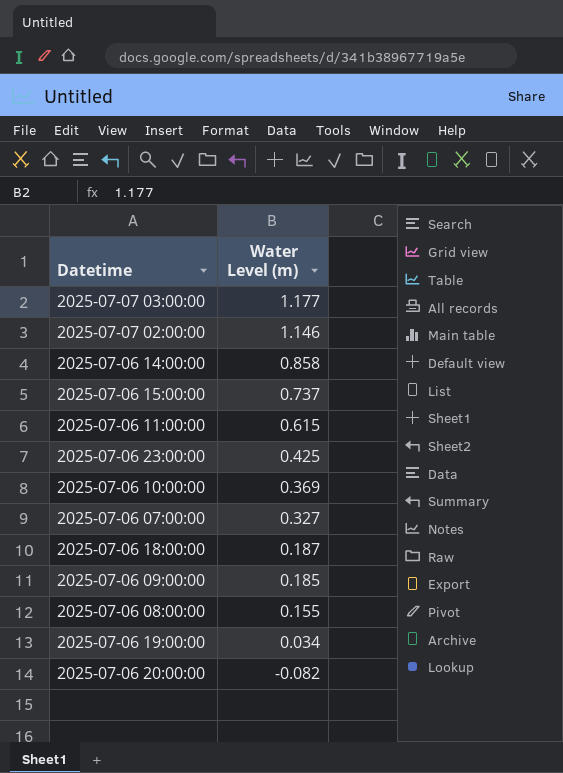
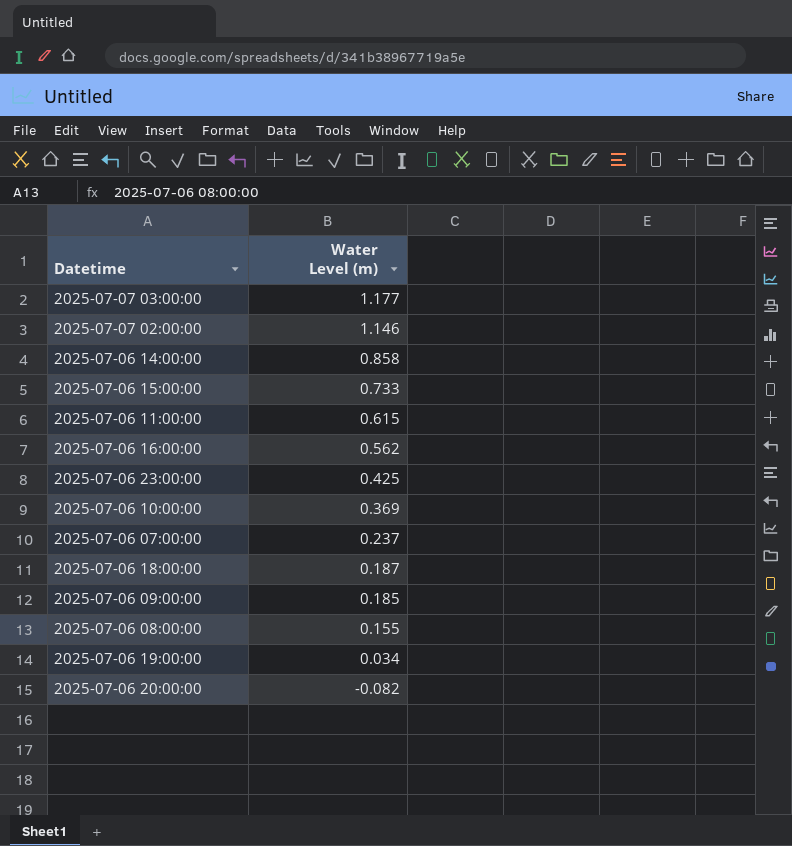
2025-07-06 15:00:00 | Water Level (m): 0.737 -> 0.733
row 2025-07-06 16:00:00: none -> 0.562
2025-07-06 07:00:00 | Water Level (m): 0.327 -> 0.237

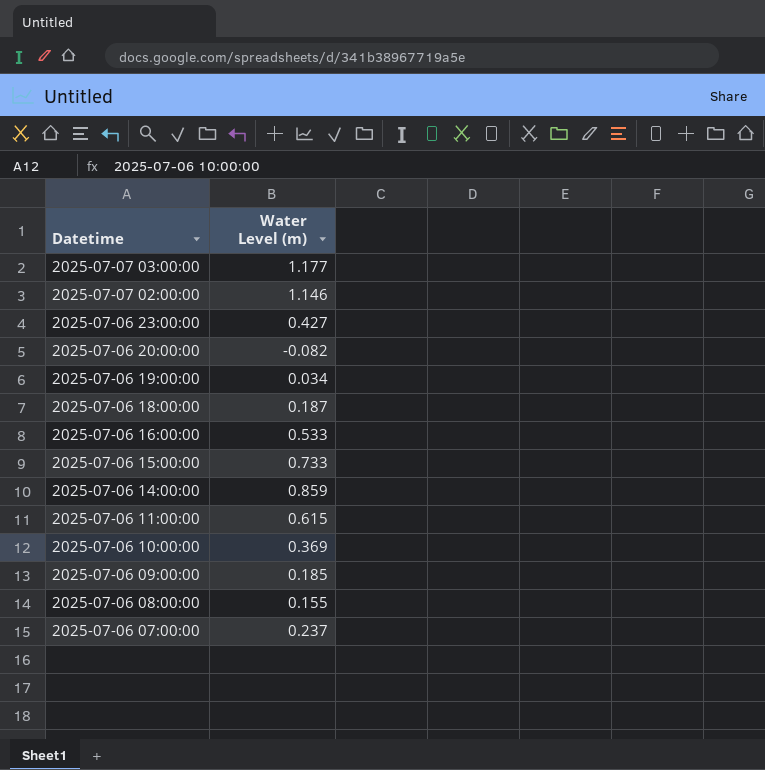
row order: Water Level (m) descending -> Datetime descending
2025-07-06 23:00:00 | Water Level (m): 0.425 -> 0.427
2025-07-06 16:00:00 | Water Level (m): 0.562 -> 0.533
2025-07-06 14:00:00 | Water Level (m): 0.858 -> 0.859

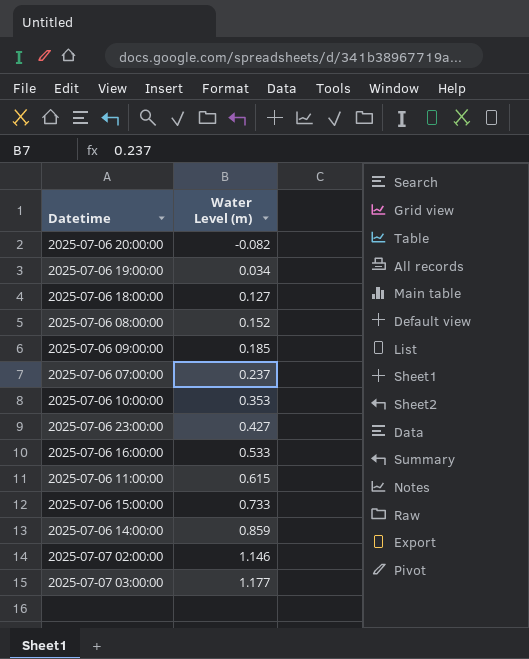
row order: Datetime descending -> Water Level (m) ascending
2025-07-06 18:00:00 | Water Level (m): 0.187 -> 0.127
2025-07-06 08:00:00 | Water Level (m): 0.155 -> 0.152
2025-07-06 10:00:00 | Water Level (m): 0.369 -> 0.353

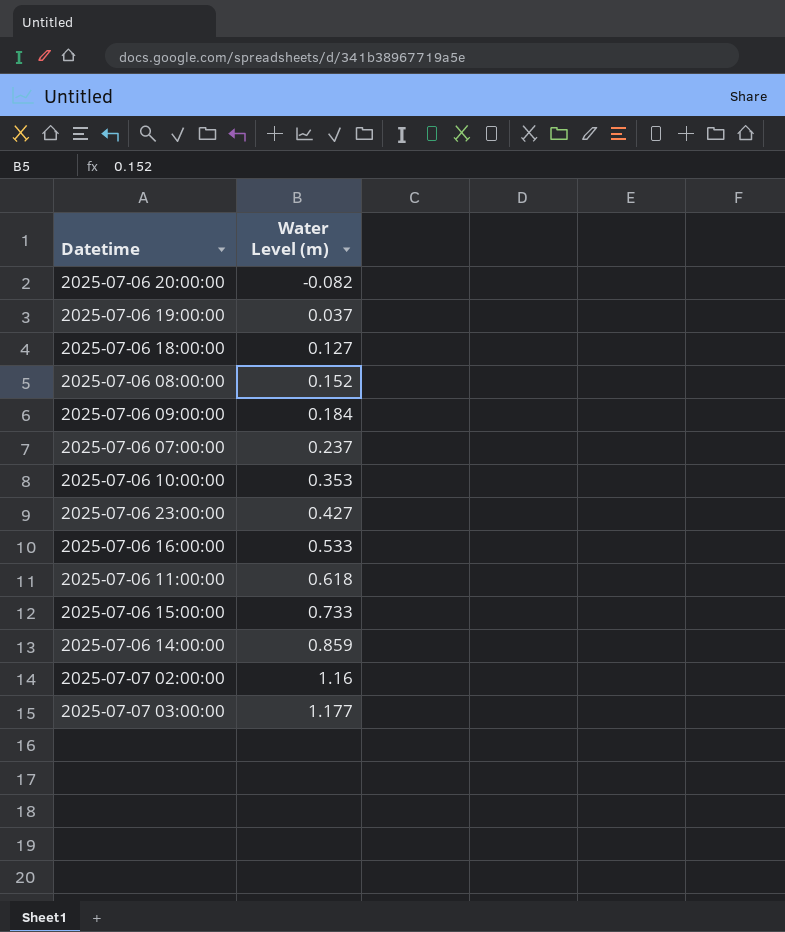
2025-07-06 19:00:00 | Water Level (m): 0.034 -> 0.037
2025-07-06 09:00:00 | Water Level (m): 0.185 -> 0.184
2025-07-06 11:00:00 | Water Level (m): 0.615 -> 0.618
2025-07-07 02:00:00 | Water Level (m): 1.146 -> 1.16

